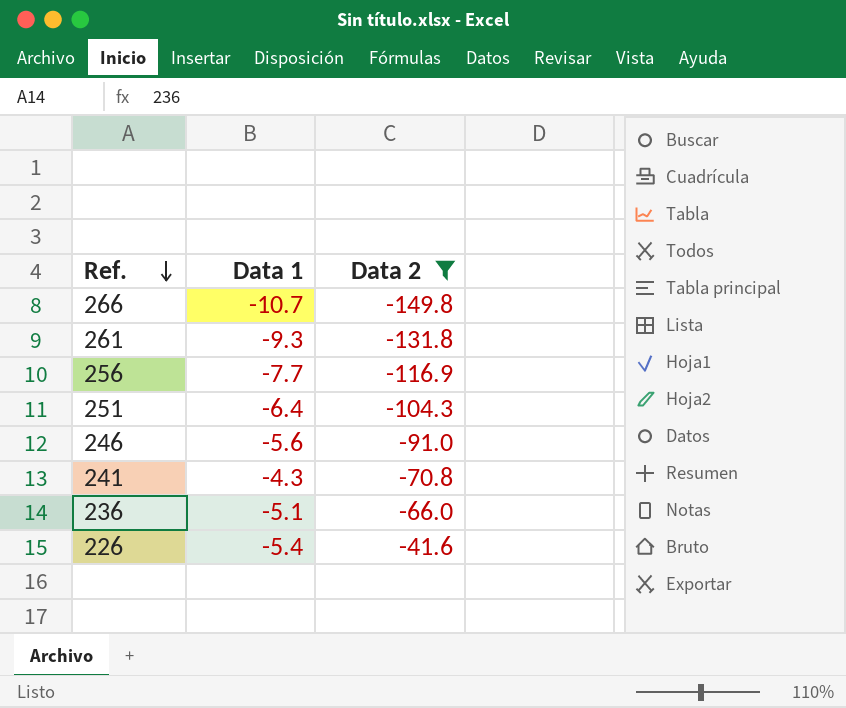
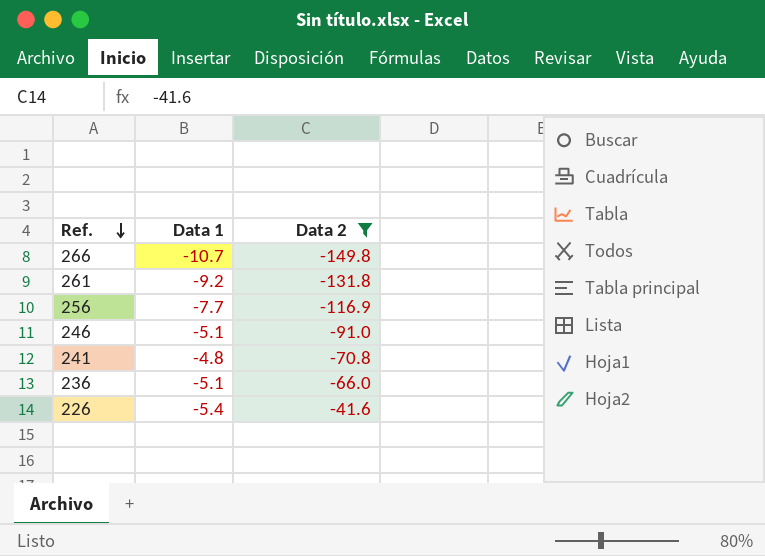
row 251: -6.4 | -104.3 -> none
261 | Data 1: -9.3 -> -9.2
246 | Data 1: -5.6 -> -5.1
241 | Data 1: -4.3 -> -4.8

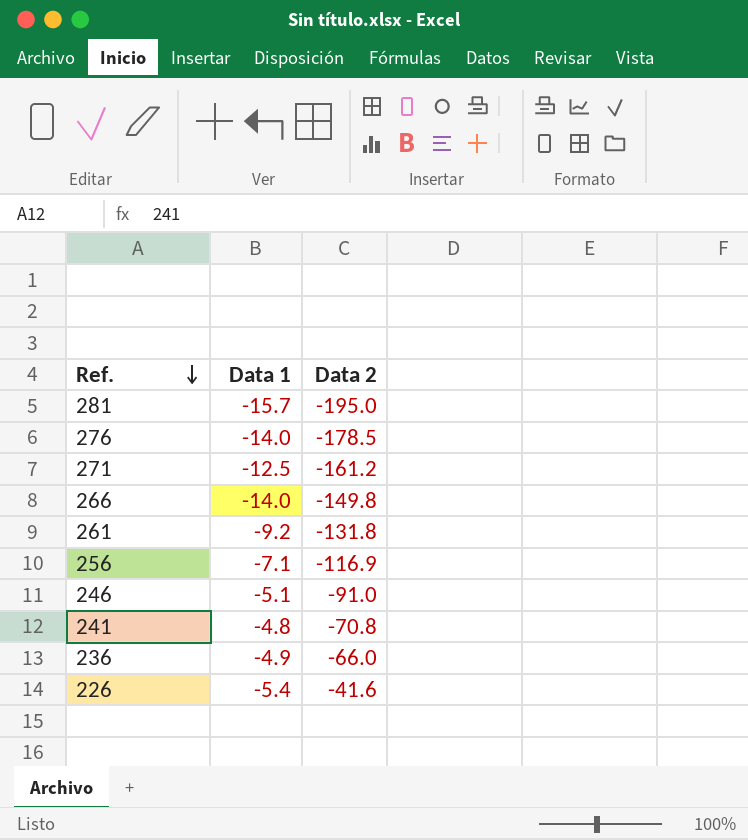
filter: Data 2 >= -149.8 -> none
266 | Data 1: -10.7 -> -14.0
256 | Data 1: -7.7 -> -7.1
236 | Data 1: -5.1 -> -4.9

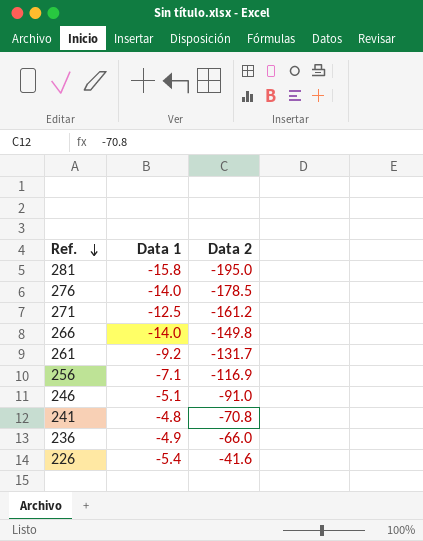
281 | Data 1: -15.7 -> -15.8
261 | Data 2: -131.8 -> -131.7

